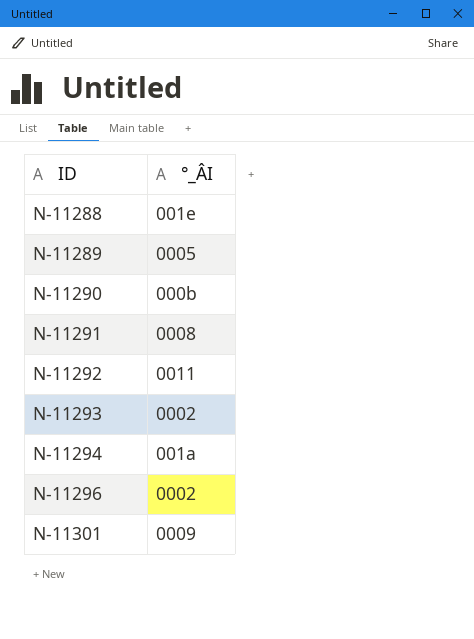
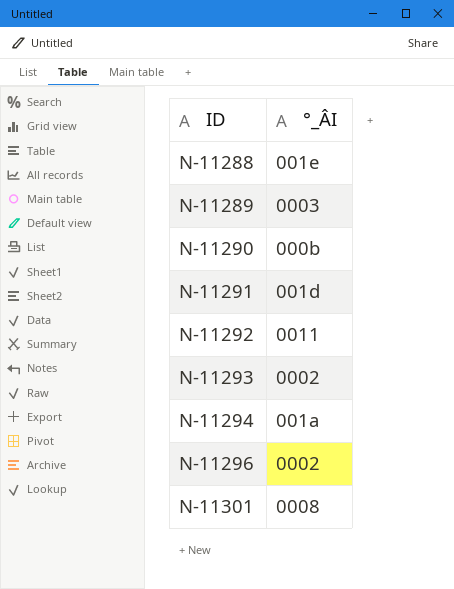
N-11289 | °_ÂI: 0005 -> 0003
N-11291 | °_ÂI: 0008 -> 001d
N-11301 | °_ÂI: 0009 -> 0008

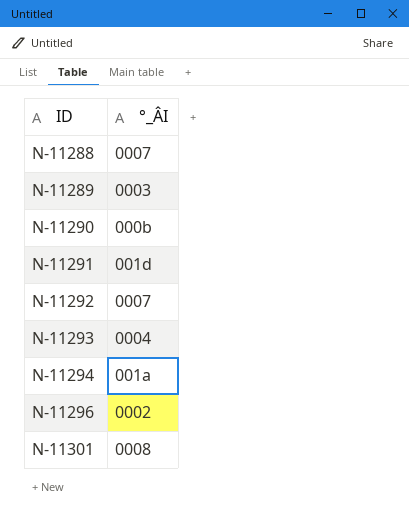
N-11288 | °_ÂI: 001e -> 0007
N-11292 | °_ÂI: 0011 -> 0007
N-11293 | °_ÂI: 0002 -> 0004

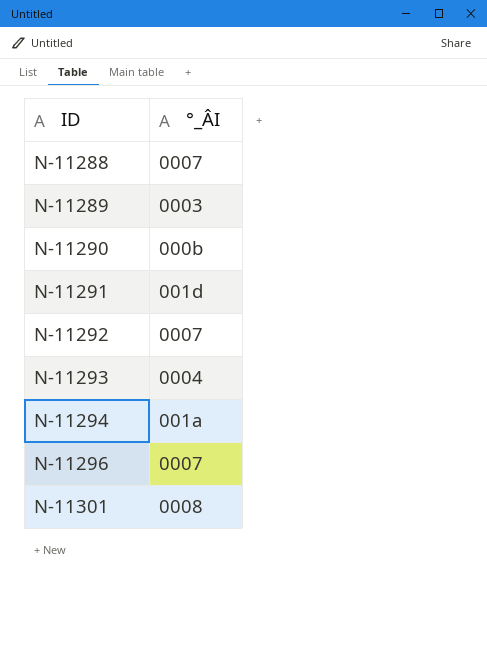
N-11296 | °_ÂI: 0002 -> 0007

